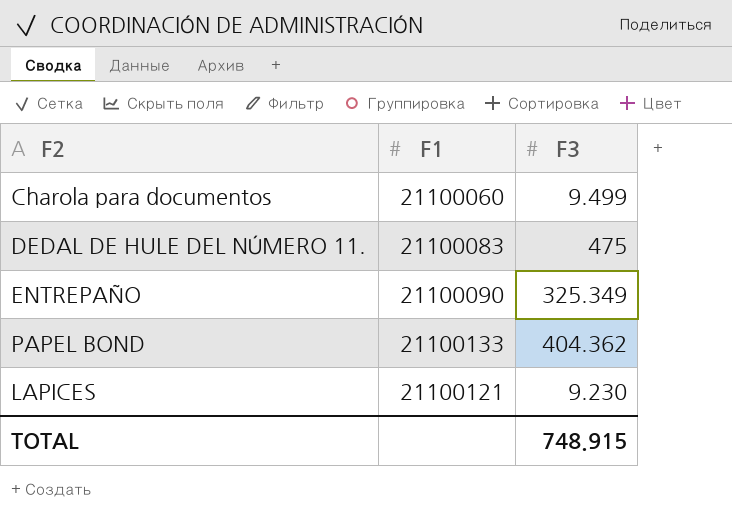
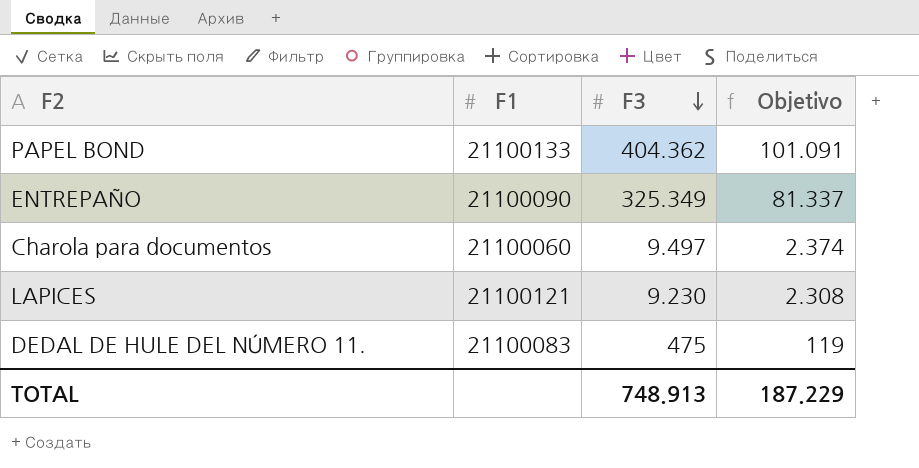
row order: none -> F3 descending
column Objetivo | formula: none -> [F3] * 0,25
Charola para documentos | F3: 9.499 -> 9.497
TOTAL | F3: 748.915 -> 748.913

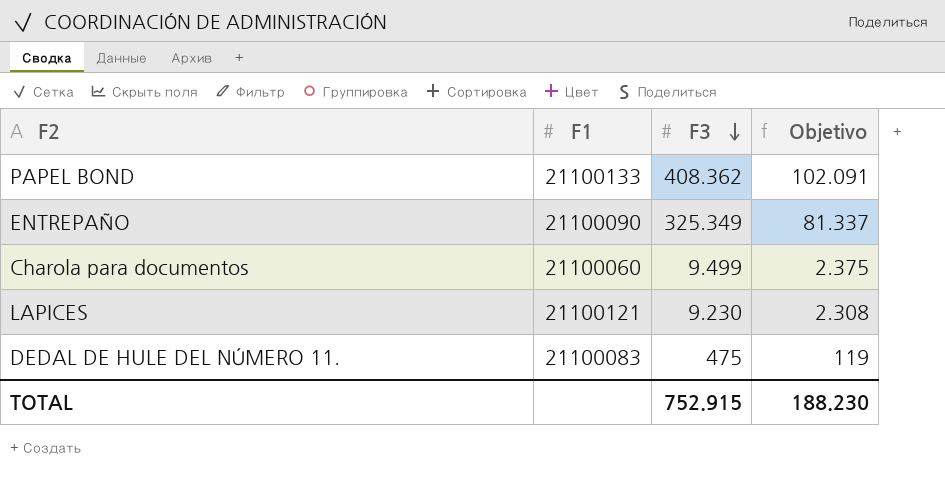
PAPEL BOND | F3: 404.362 -> 408.362
PAPEL BOND | Objetivo: 101.091 -> 102.091
Charola para documentos | F3: 9.497 -> 9.499
Charola para documentos | Objetivo: 2.374 -> 2.375
TOTAL | F3: 748.913 -> 752.915
TOTAL | Objetivo: 187.229 -> 188.230

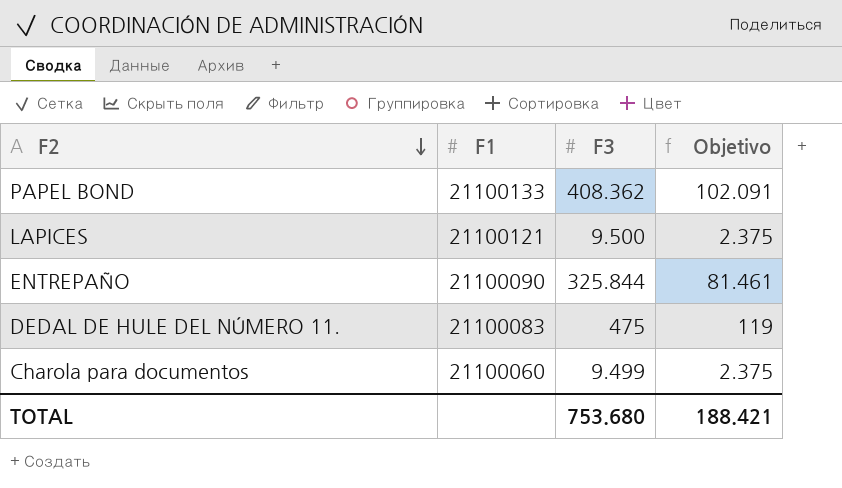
row order: F3 descending -> F2 descending
LAPICES | F3: 9.230 -> 9.500
LAPICES | Objetivo: 2.308 -> 2.375
ENTREPAÑO | F3: 325.349 -> 325.844
ENTREPAÑO | Objetivo: 81.337 -> 81.461
TOTAL | F3: 752.915 -> 753.680
TOTAL | Objetivo: 188.230 -> 188.421

